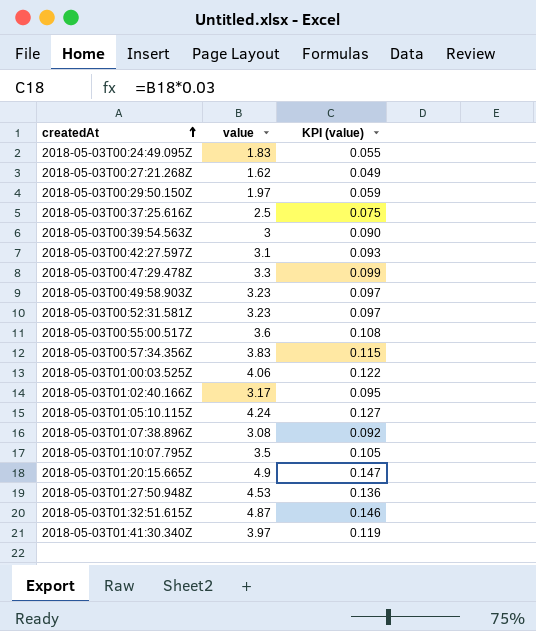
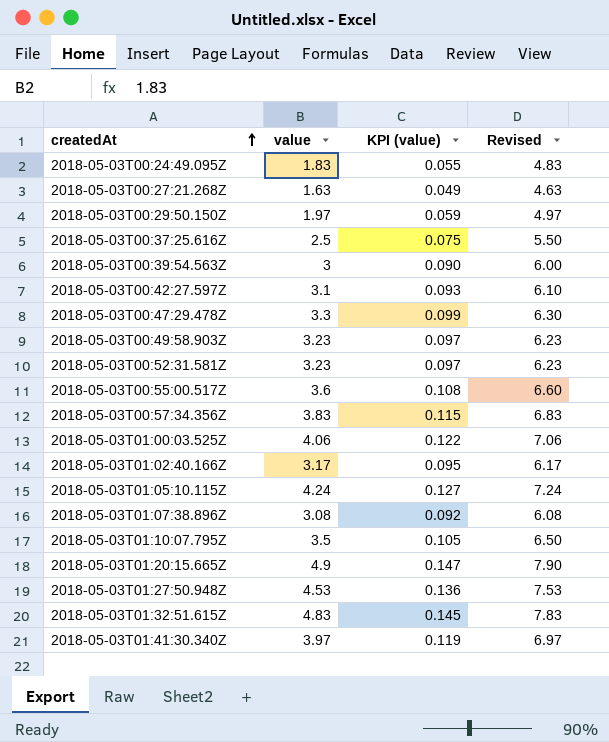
column Revised | formula: none -> [value] + 3
2018-05-03T00:27:21.268Z | value: 1.62 -> 1.63
2018-05-03T01:32:51.615Z | value: 4.87 -> 4.83
2018-05-03T01:32:51.615Z | KPI (value): 0.146 -> 0.145

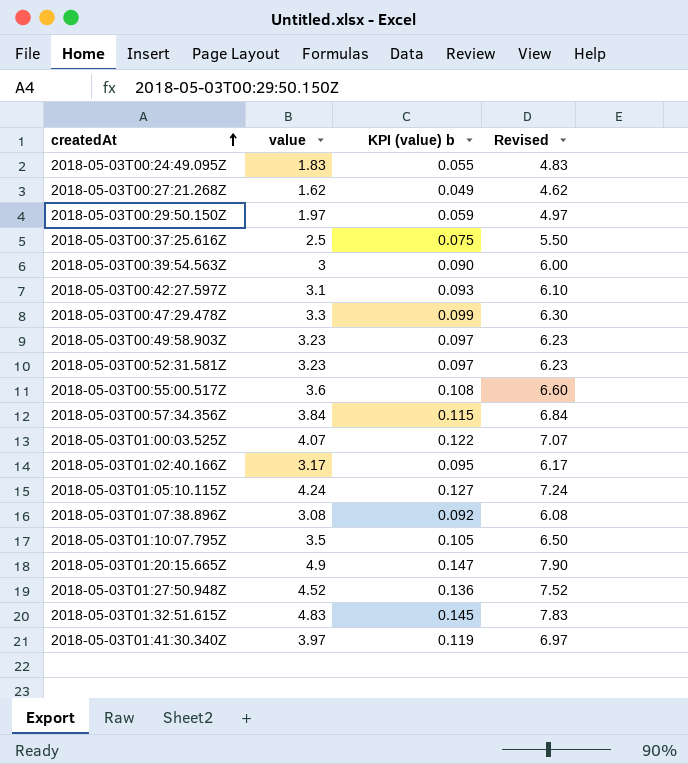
column name: KPI (value) -> KPI (value) b
2018-05-03T00:27:21.268Z | value: 1.63 -> 1.62
2018-05-03T00:27:21.268Z | Revised: 4.63 -> 4.62
2018-05-03T00:57:34.356Z | value: 3.83 -> 3.84
2018-05-03T00:57:34.356Z | Revised: 6.83 -> 6.84
2018-05-03T01:00:03.525Z | value: 4.06 -> 4.07
2018-05-03T01:00:03.525Z | Revised: 7.06 -> 7.07
2018-05-03T01:27:50.948Z | value: 4.53 -> 4.52
2018-05-03T01:27:50.948Z | Revised: 7.53 -> 7.52

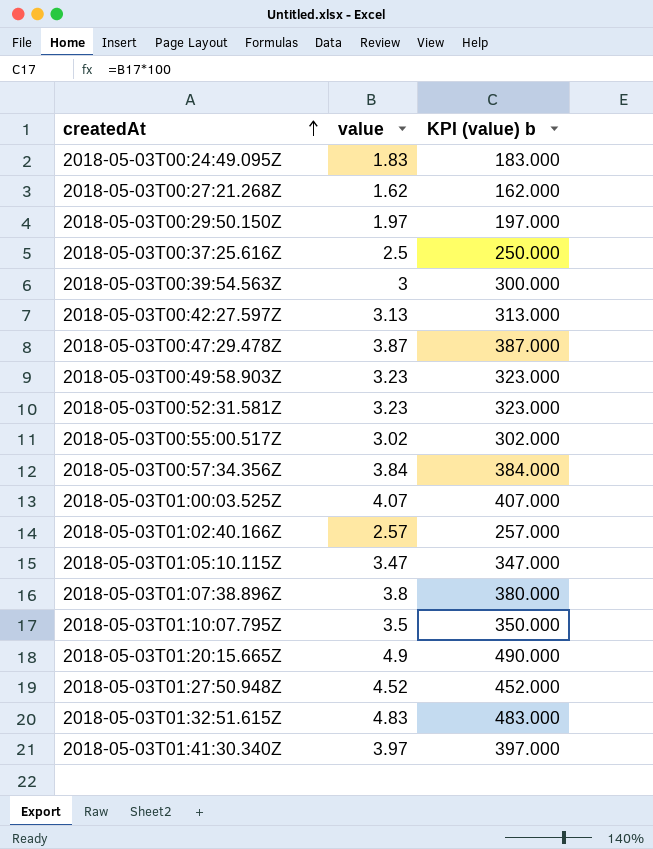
column Revised | formula: [value] + 3 -> none
column KPI (value) b | formula: [value] * 0.03 -> [value] * 100
2018-05-03T00:42:27.597Z | value: 3.1 -> 3.13
2018-05-03T00:47:29.478Z | value: 3.3 -> 3.87
2018-05-03T00:55:00.517Z | value: 3.6 -> 3.02
2018-05-03T01:02:40.166Z | value: 3.17 -> 2.57
2018-05-03T01:05:10.115Z | value: 4.24 -> 3.47
2018-05-03T01:07:38.896Z | value: 3.08 -> 3.8

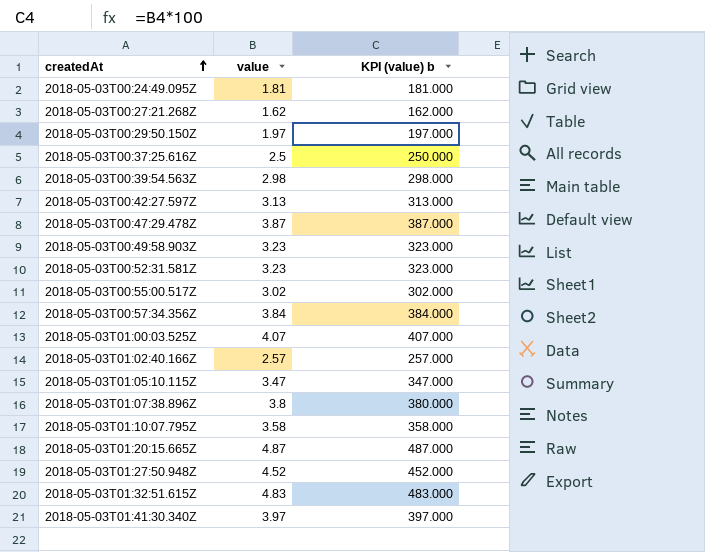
2018-05-03T00:24:49.095Z | value: 1.83 -> 1.81
2018-05-03T00:24:49.095Z | KPI (value) b: 183.000 -> 181.000
2018-05-03T00:39:54.563Z | value: 3 -> 2.98
2018-05-03T00:39:54.563Z | KPI (value) b: 300.000 -> 298.000
2018-05-03T01:10:07.795Z | value: 3.5 -> 3.58
2018-05-03T01:10:07.795Z | KPI (value) b: 350.000 -> 358.000
2018-05-03T01:20:15.665Z | value: 4.9 -> 4.87
2018-05-03T01:20:15.665Z | KPI (value) b: 490.000 -> 487.000

